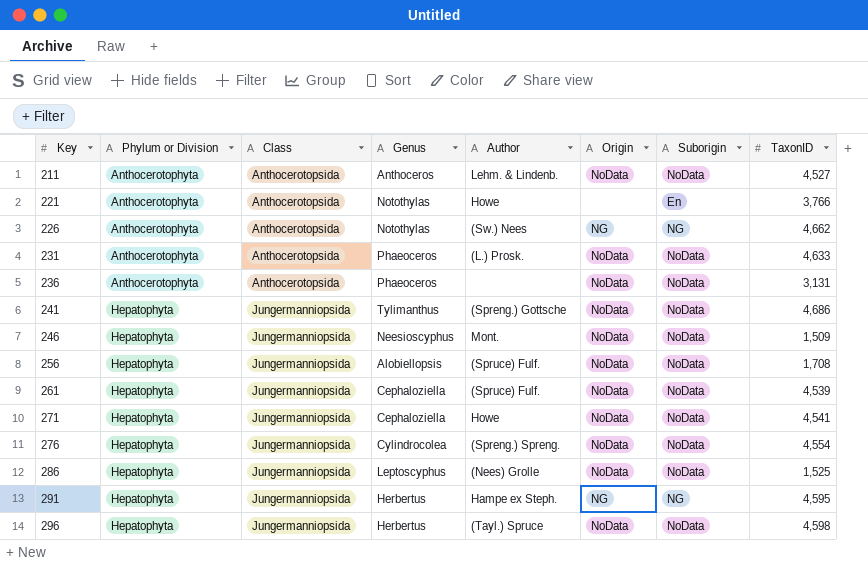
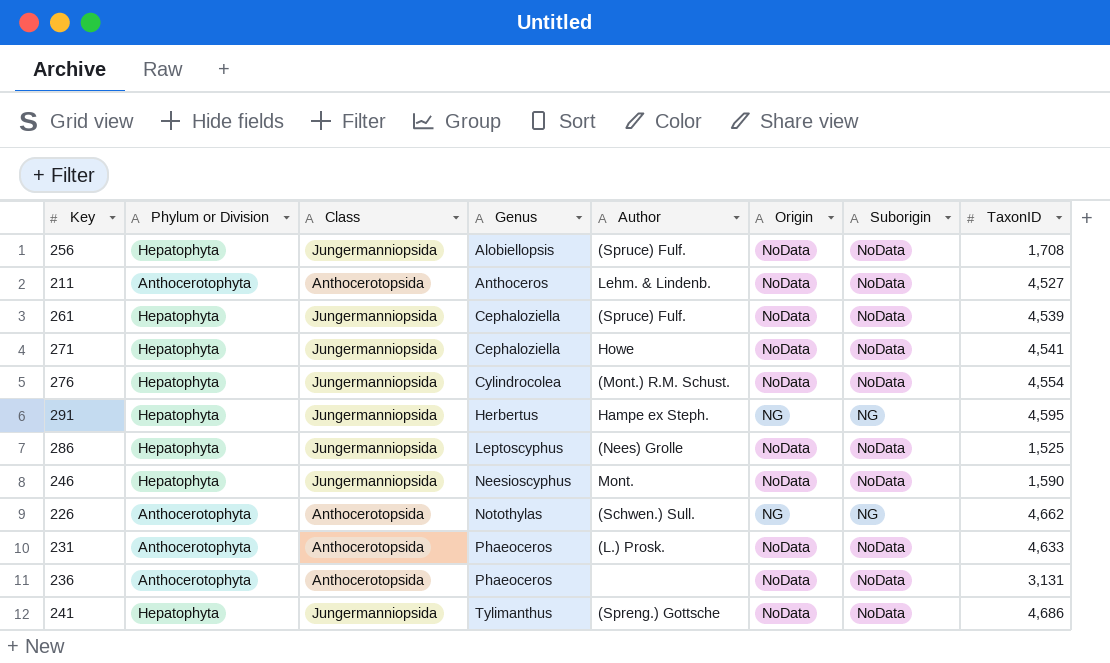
row order: Key ascending -> Genus ascending
row 221: Anthocerotophyta | Anthocerotopsida | Notothylas | Howe | none | En | 3,766 -> none
row 296: Hepatophyta | Jungermanniopsida | Herbertus | (Tayl.) Spruce | NoData | NoData | 4,598 -> none
276 | Author: (Spreng.) Spreng. -> (Mont.) R.M. Schust.
246 | TaxonID: 1,509 -> 1,590
226 | Author: (Sw.) Nees -> (Schwen.) Sull.

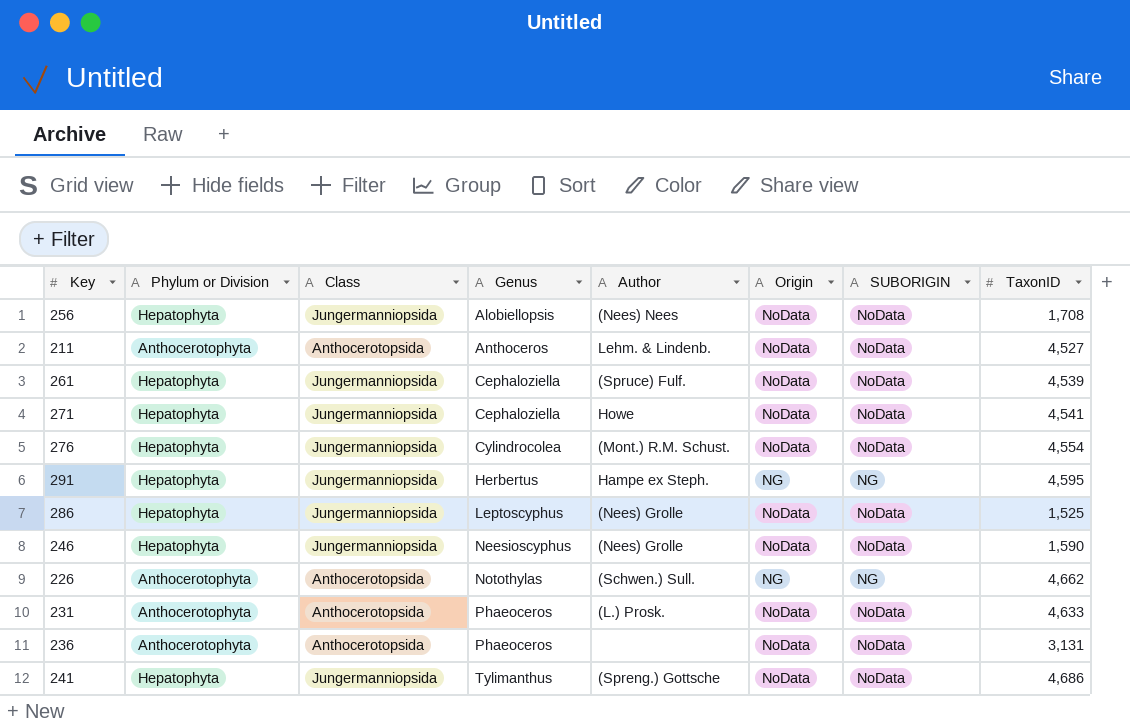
column name: Suborigin -> SUBORIGIN
256 | Author: (Spruce) Fulf. -> (Nees) Nees
246 | Author: Mont. -> (Nees) Grolle

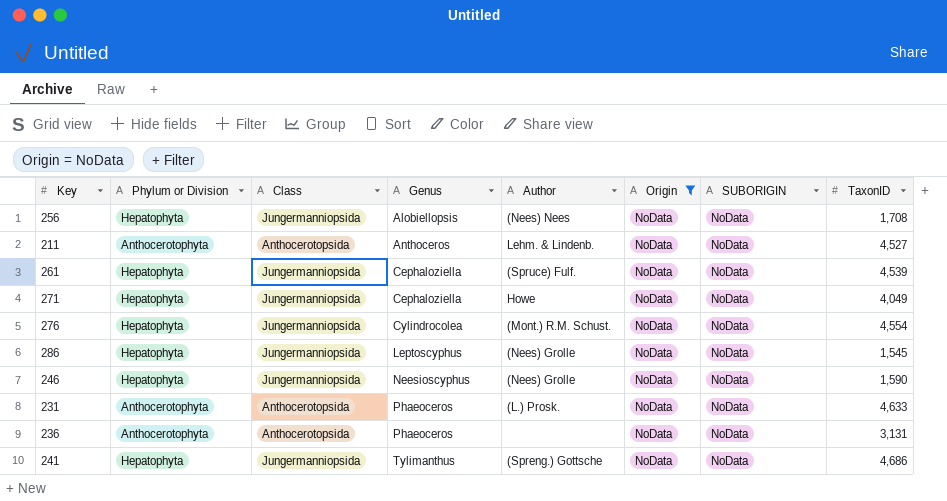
filter: none -> Origin = NoData
271 | TaxonID: 4,541 -> 4,049
286 | TaxonID: 1,525 -> 1,545

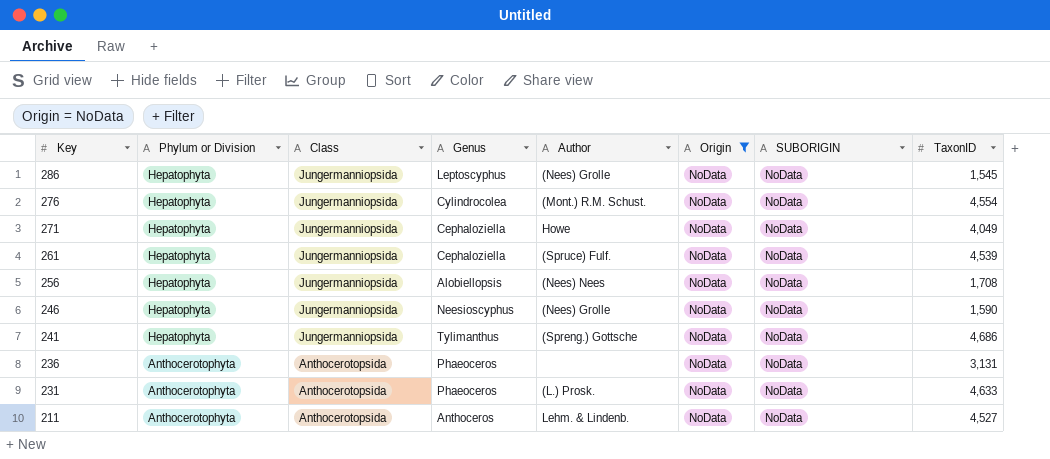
row order: Genus ascending -> Key descending

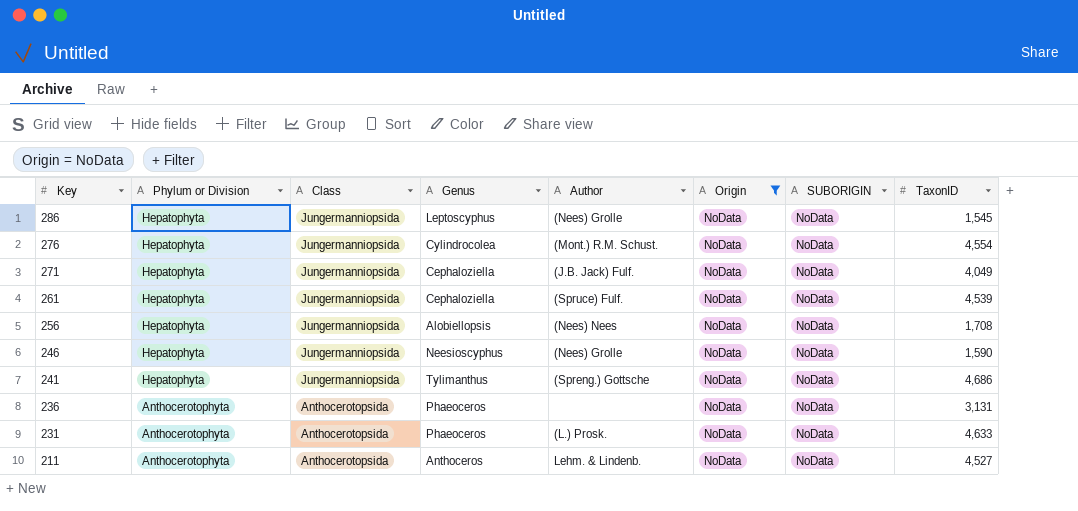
271 | Author: Howe -> (J.B. Jack) Fulf.

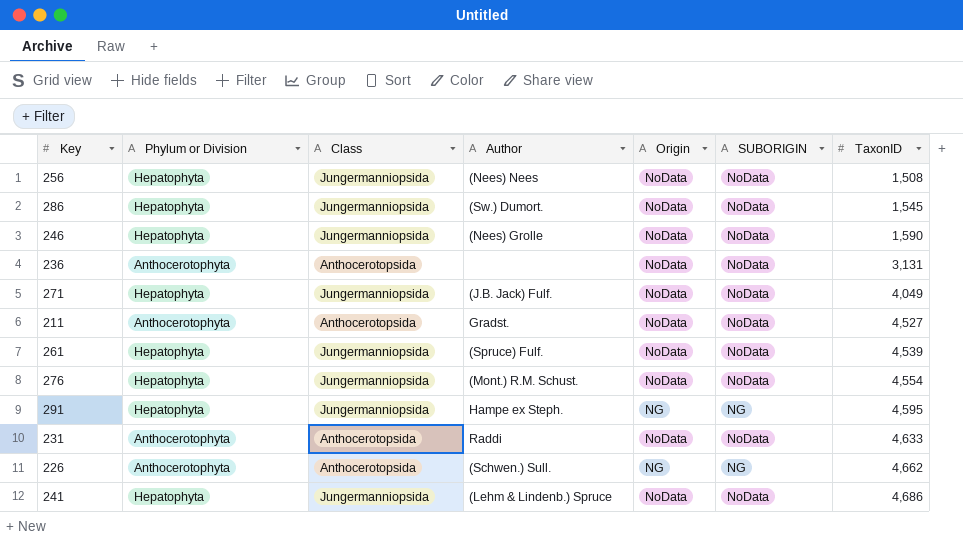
filter: Origin = NoData -> none
row order: Key descending -> TaxonID ascending
column Genus | position: 4 -> none
256 | TaxonID: 1,708 -> 1,508
286 | Author: (Nees) Grolle -> (Sw.) Dumort.
211 | Author: Lehm. & Lindenb. -> Gradst.
231 | Author: (L.) Prosk. -> Raddi
241 | Author: (Spreng.) Gottsche -> (Lehm & Lindenb.) Spruce

